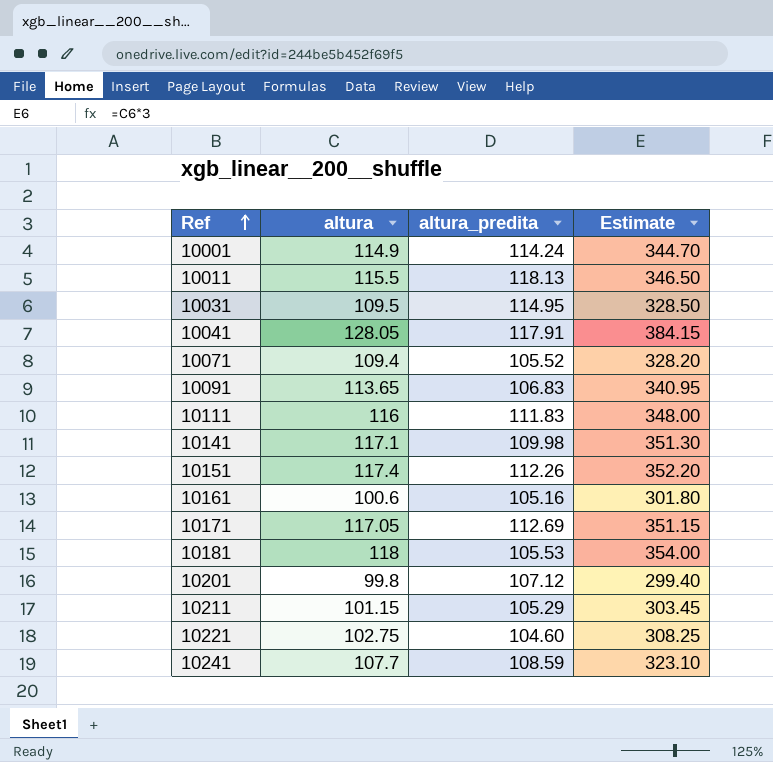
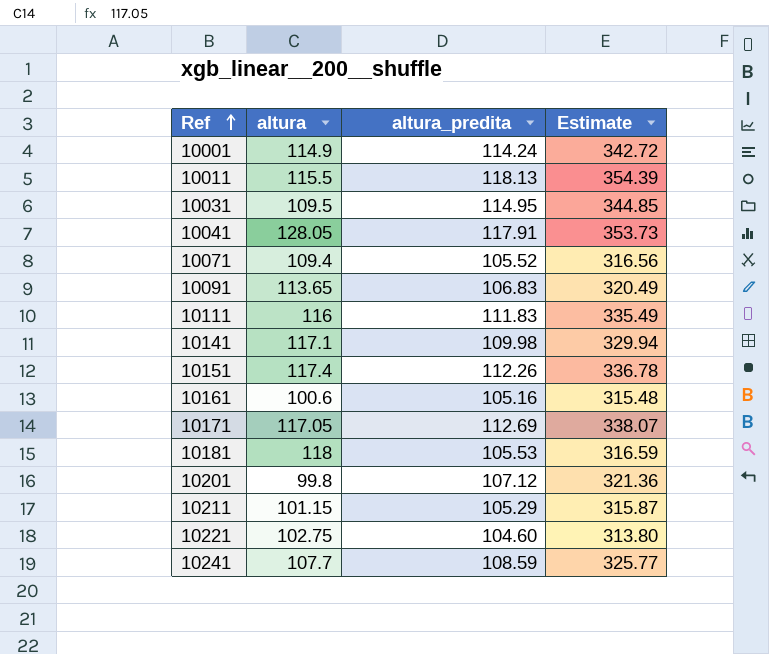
column Estimate | formula: [altura] * 3 -> [altura_predita] * 3

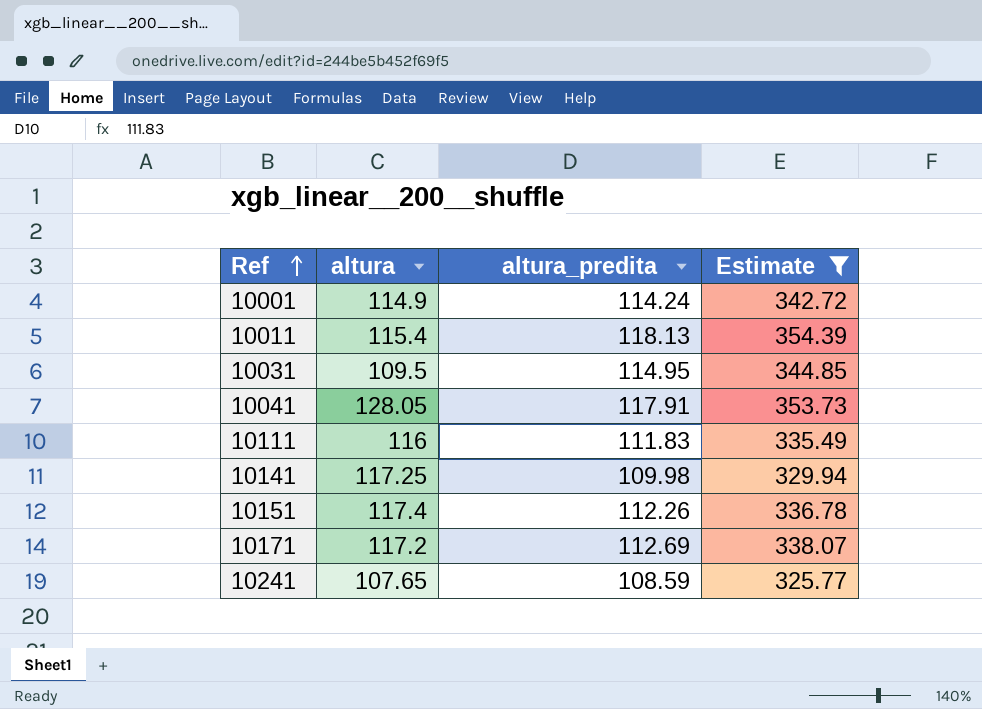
filter: none -> Estimate >= 325.77
10011 | altura: 115.5 -> 115.4
10141 | altura: 117.1 -> 117.25
10171 | altura: 117.05 -> 117.2
10241 | altura: 107.7 -> 107.65

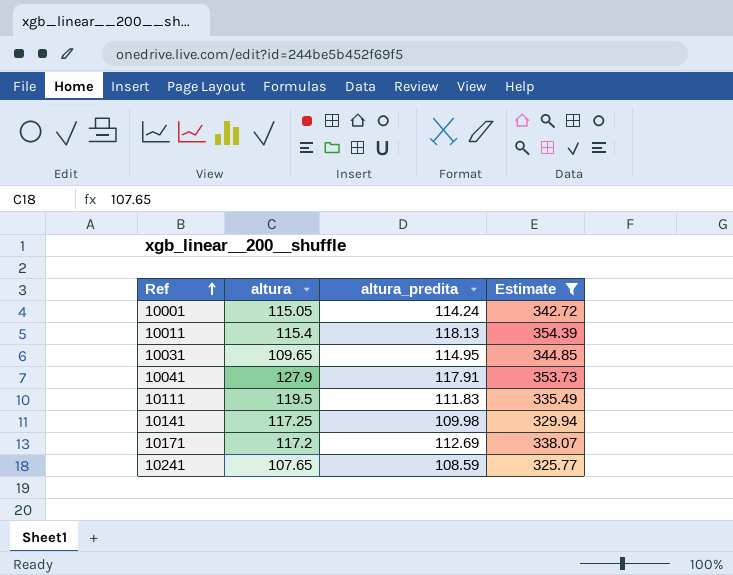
row 10151: 117.4 | 112.26 | 336.78 -> none
10001 | altura: 114.9 -> 115.05
10031 | altura: 109.5 -> 109.65
10041 | altura: 128.05 -> 127.9
10111 | altura: 116 -> 119.5

